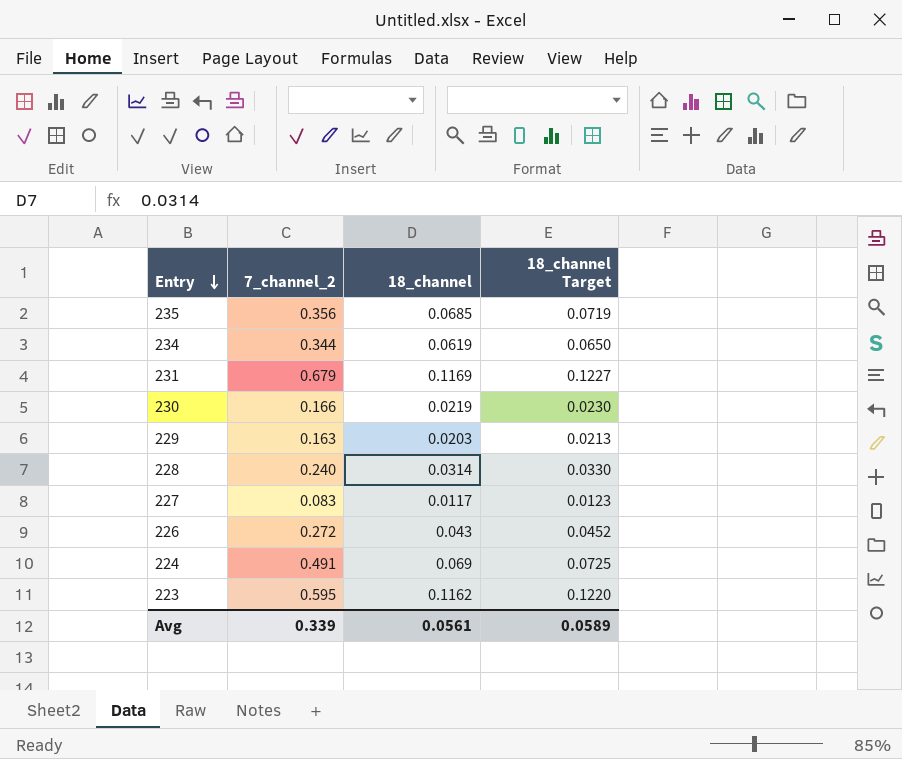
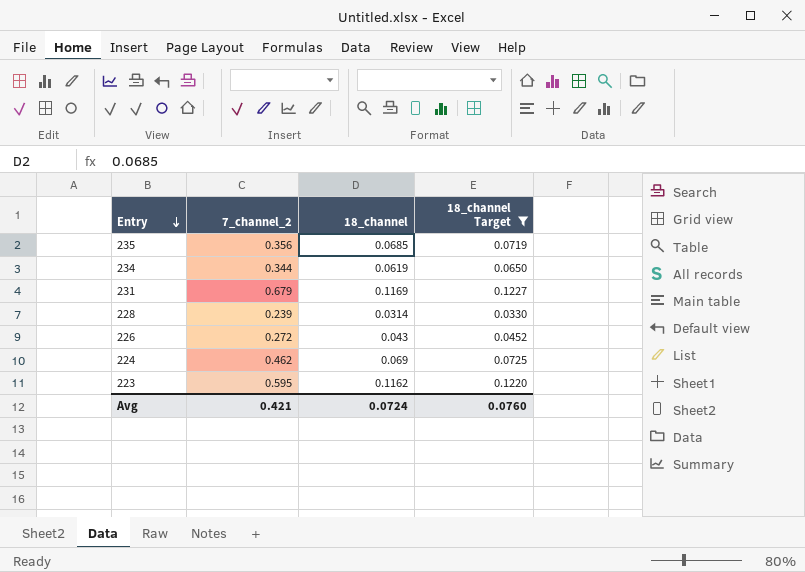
filter: none -> 18_channel Target >= 0.0330
228 | 7_channel_2: 0.240 -> 0.239
224 | 7_channel_2: 0.491 -> 0.462
Avg | 7_channel_2: 0.339 -> 0.421
Avg | 18_channel: 0.0561 -> 0.0724
Avg | 18_channel Target: 0.0589 -> 0.0760

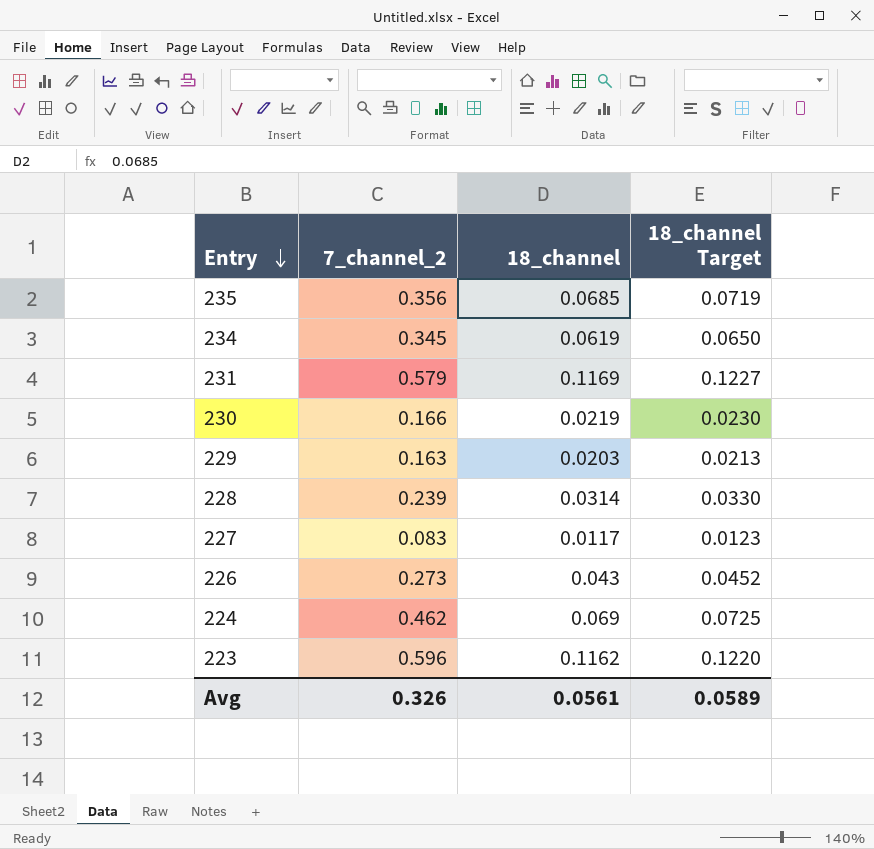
filter: 18_channel Target >= 0.0330 -> none
234 | 7_channel_2: 0.344 -> 0.345
231 | 7_channel_2: 0.679 -> 0.579
226 | 7_channel_2: 0.272 -> 0.273
223 | 7_channel_2: 0.595 -> 0.596
Avg | 7_channel_2: 0.421 -> 0.326
Avg | 18_channel: 0.0724 -> 0.0561
Avg | 18_channel Target: 0.0760 -> 0.0589

